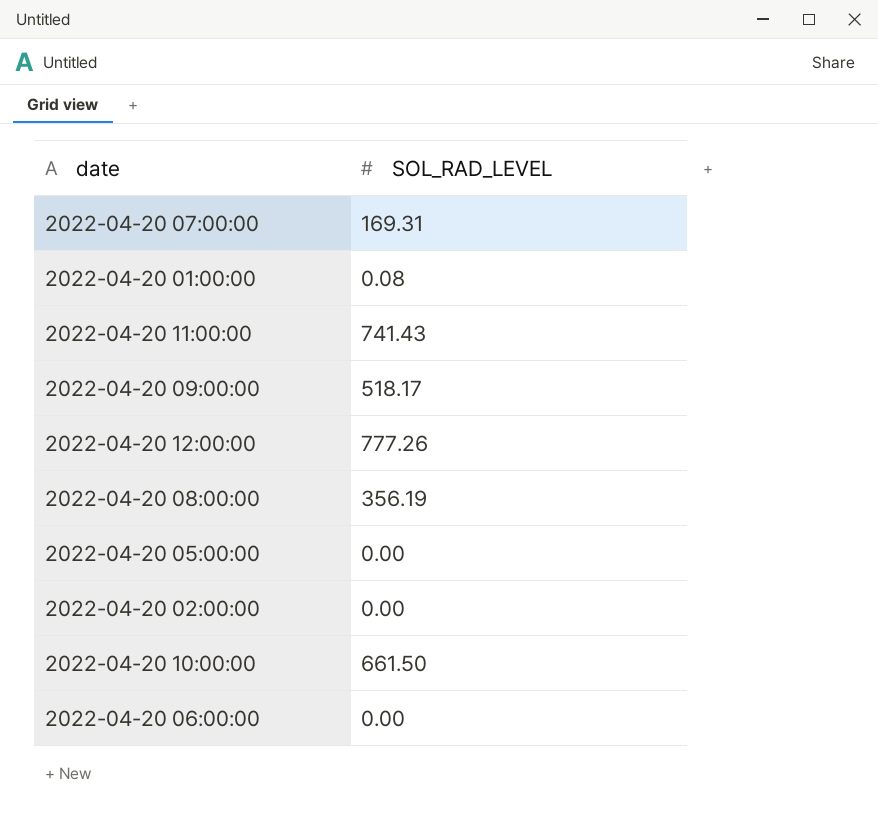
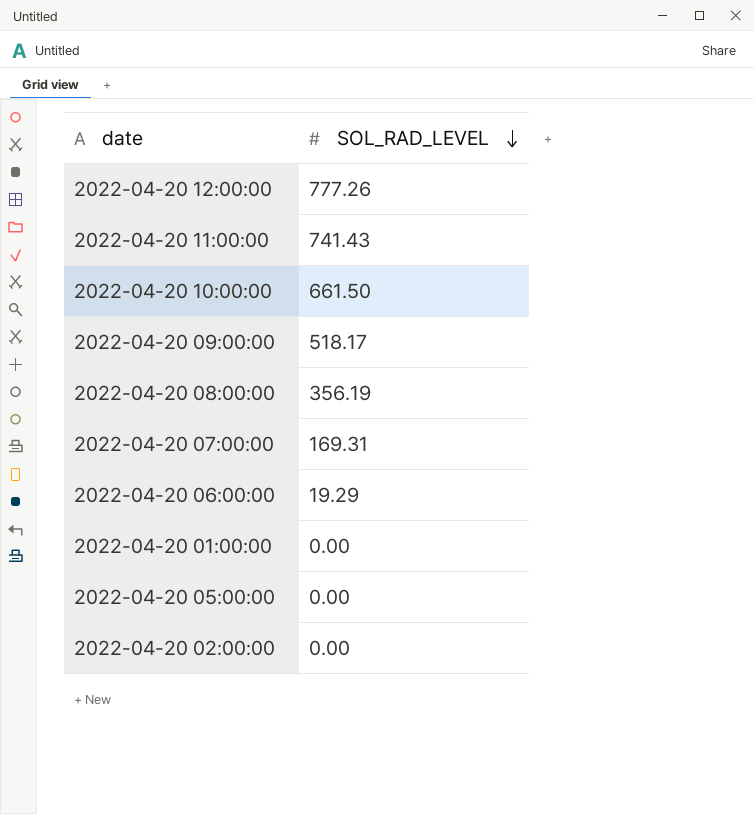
row order: none -> SOL_RAD_LEVEL descending
2022-04-20 06:00:00 | SOL_RAD_LEVEL: 0.00 -> 19.29
2022-04-20 01:00:00 | SOL_RAD_LEVEL: 0.08 -> 0.00

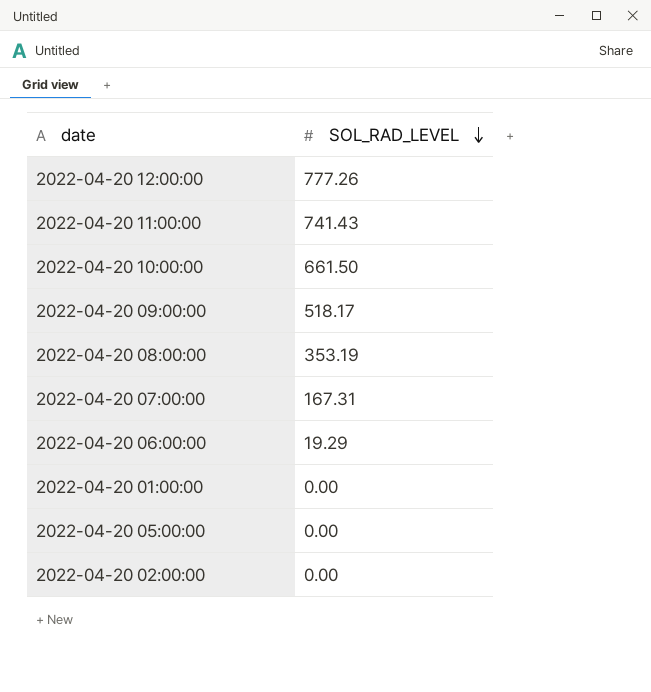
2022-04-20 08:00:00 | SOL_RAD_LEVEL: 356.19 -> 353.19
2022-04-20 07:00:00 | SOL_RAD_LEVEL: 169.31 -> 167.31

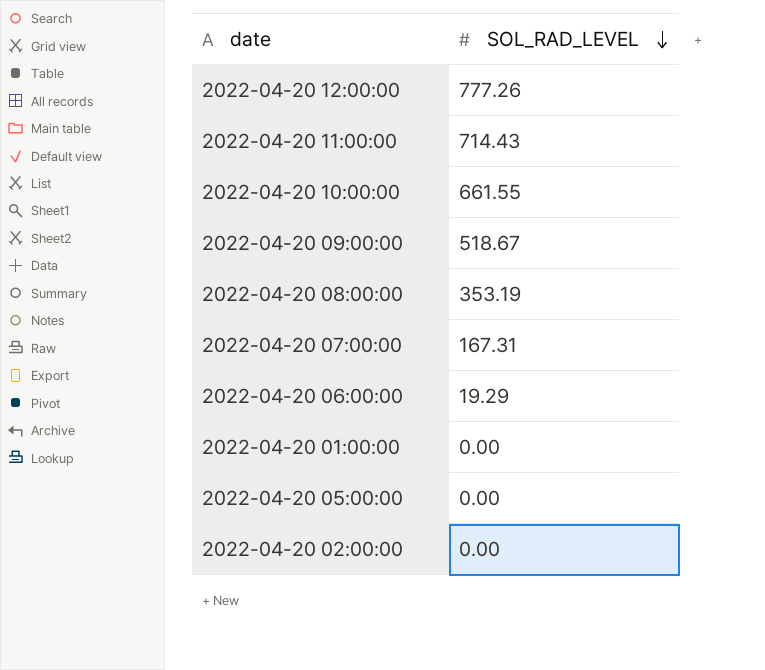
2022-04-20 11:00:00 | SOL_RAD_LEVEL: 741.43 -> 714.43
2022-04-20 10:00:00 | SOL_RAD_LEVEL: 661.50 -> 661.55
2022-04-20 09:00:00 | SOL_RAD_LEVEL: 518.17 -> 518.67

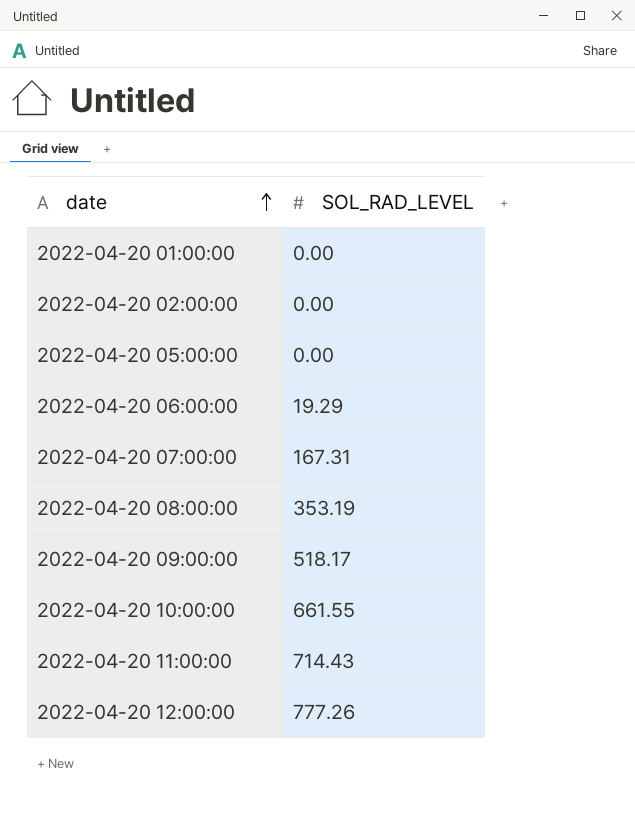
row order: SOL_RAD_LEVEL descending -> date ascending
2022-04-20 09:00:00 | SOL_RAD_LEVEL: 518.67 -> 518.17

